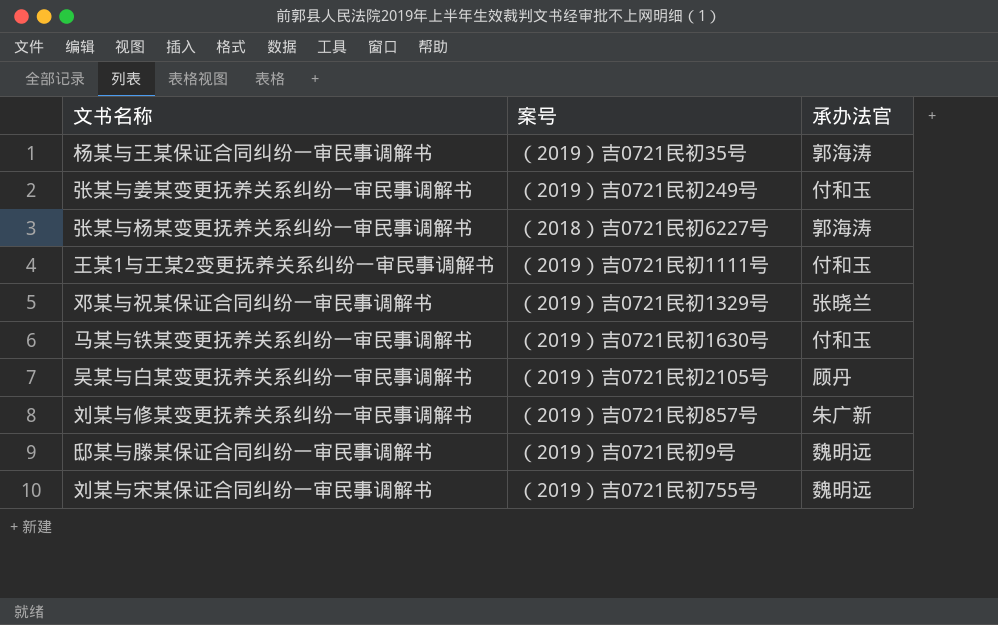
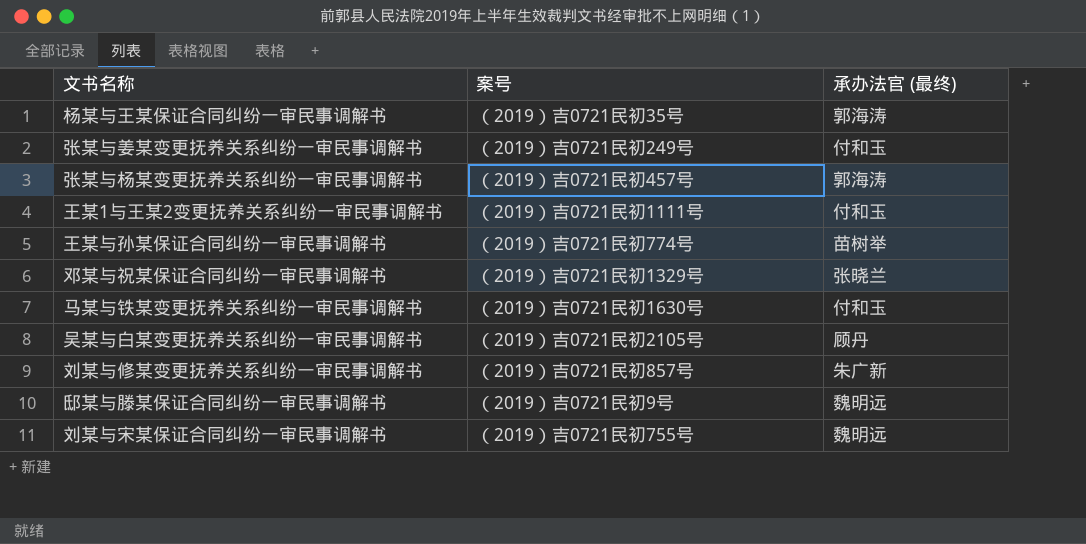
column name: 承办法官 -> 承办法官 (最终)
张某与杨某变更抚养关系纠纷一审民事调解书 | 案号: （2018）吉0721民初6227号 -> （2019）吉0721民初457号
row 王某与孙某保证合同纠纷一审民事调解书: none -> （2019）吉0721民初774号 | 苗树举

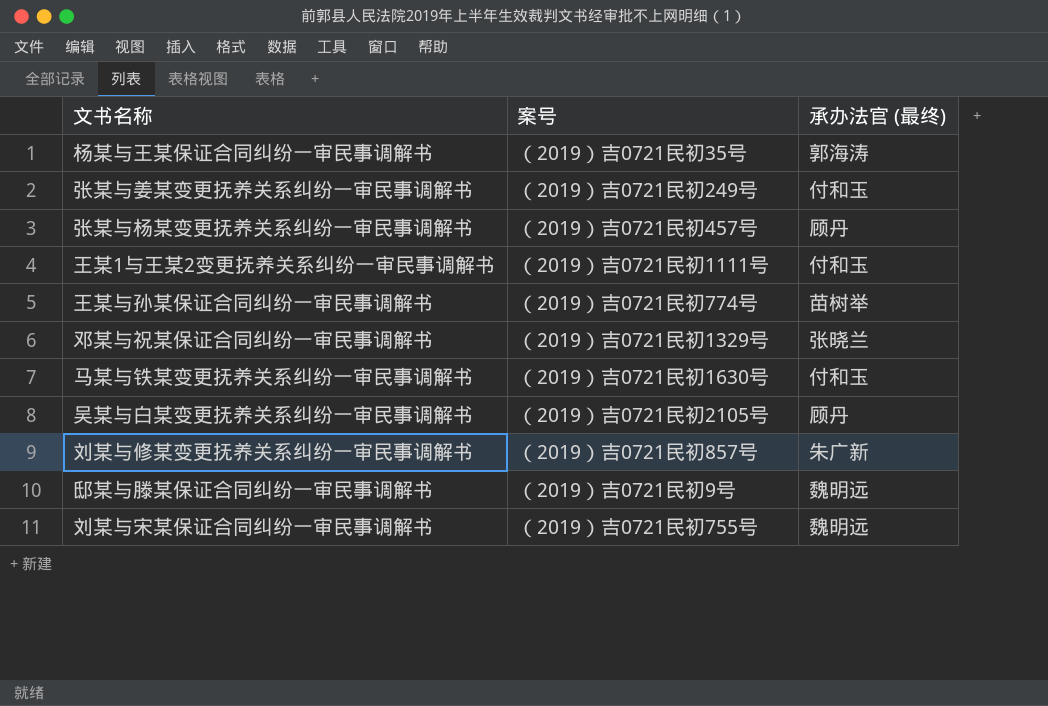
张某与杨某变更抚养关系纠纷一审民事调解书 | 承办法官 (最终): 郭海涛 -> 顾丹

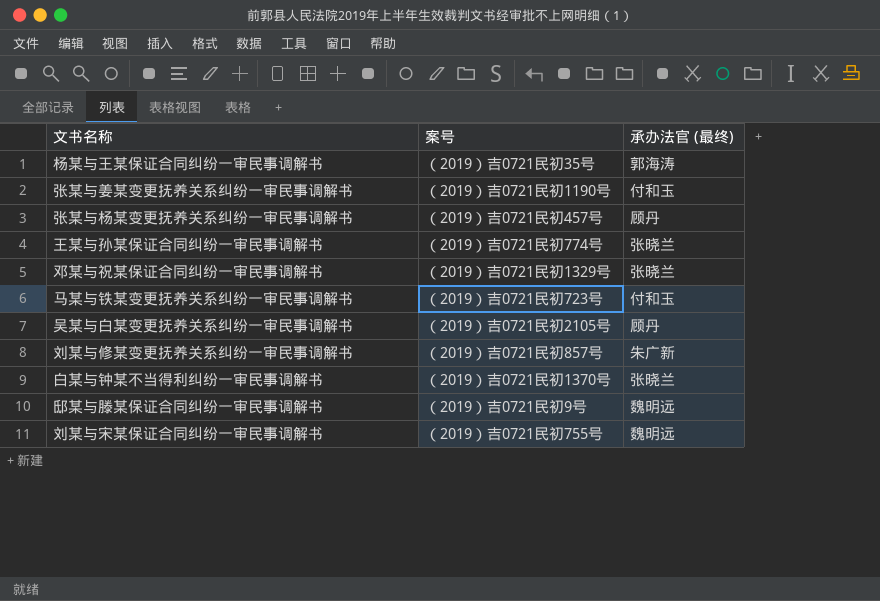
row 王某1与王某2变更抚养关系纠纷一审民事调解书: （2019）吉0721民初1111号 | 付和玉 -> none
张某与姜某变更抚养关系纠纷一审民事调解书 | 案号: （2019）吉0721民初249号 -> （2019）吉0721民初1190号
王某与孙某保证合同纠纷一审民事调解书 | 承办法官 (最终): 苗树举 -> 张晓兰
马某与铁某变更抚养关系纠纷一审民事调解书 | 案号: （2019）吉0721民初1630号 -> （2019）吉0721民初723号
row 白某与钟某不当得利纠纷一审民事调解书: none -> （2019）吉0721民初1370号 | 张晓兰

